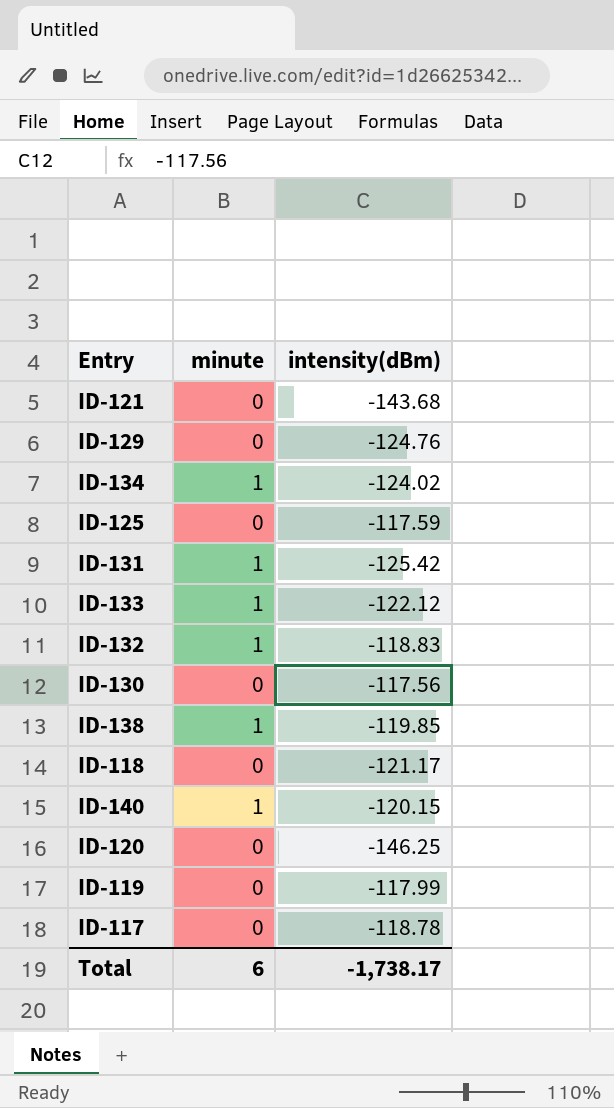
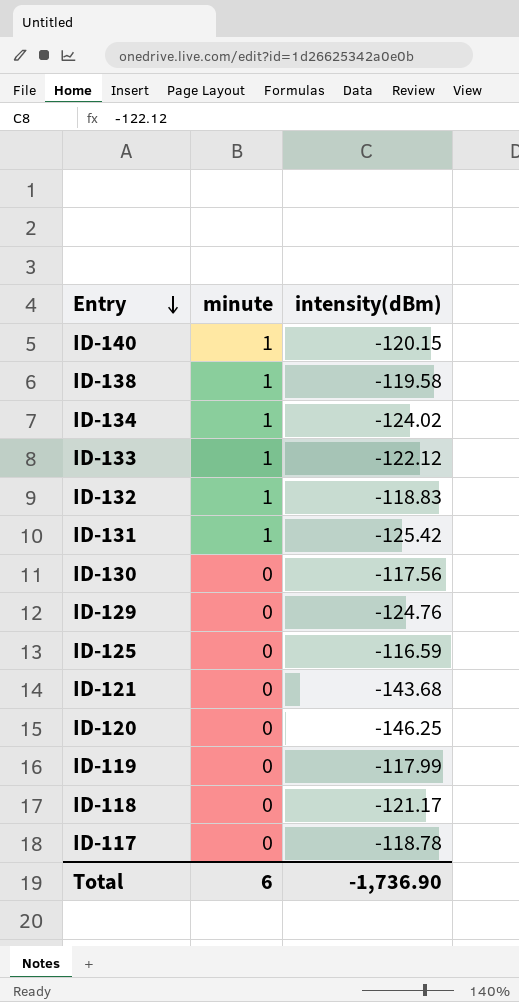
row order: none -> Entry descending
ID-138 | intensity(dBm): -119.85 -> -119.58
ID-125 | intensity(dBm): -117.59 -> -116.59
Total | intensity(dBm): -1,738.17 -> -1,736.90

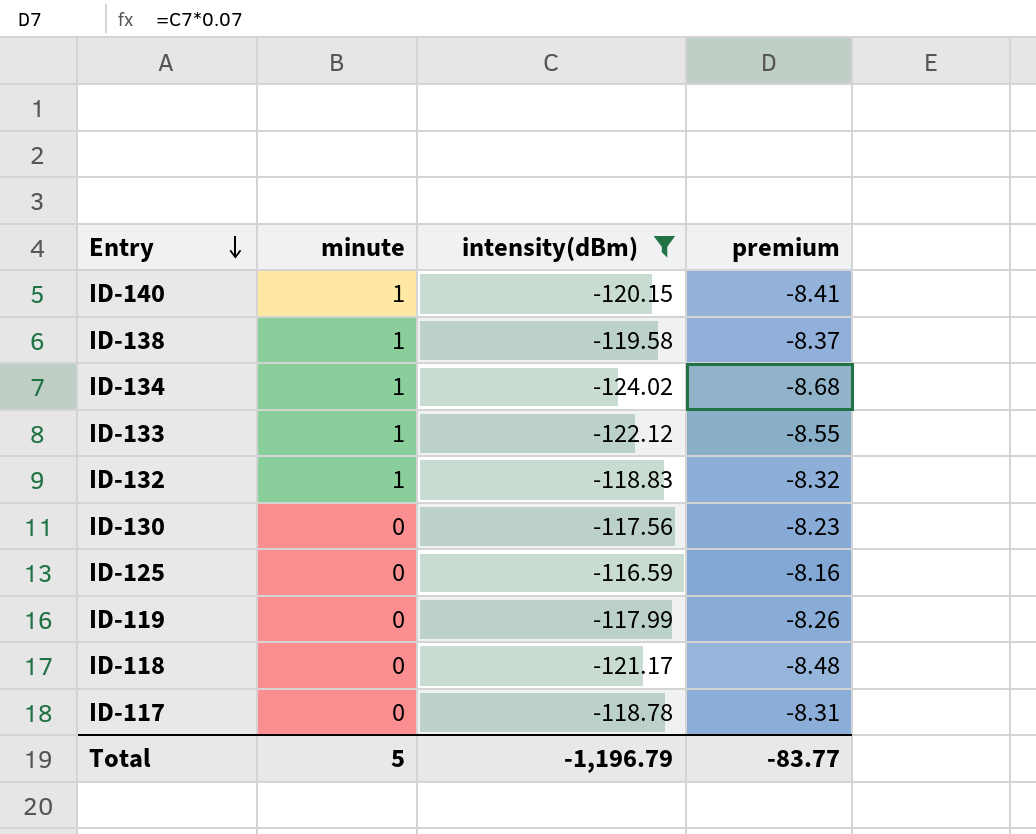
filter: none -> intensity(dBm) >= -124.02
column premium | formula: none -> [intensity(dBm)] * 0.07
Total | minute: 6 -> 5
Total | intensity(dBm): -1,736.90 -> -1,196.79

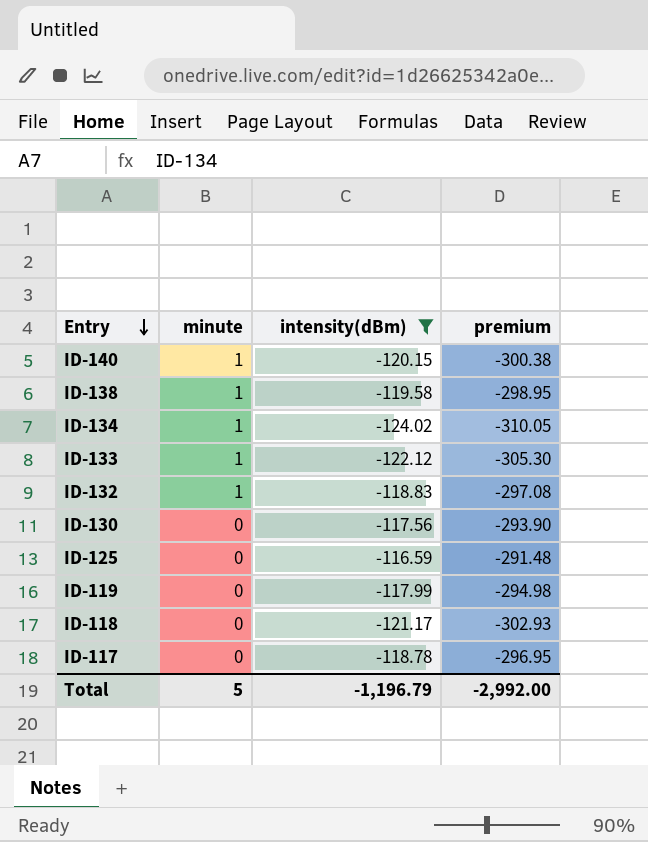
column premium | formula: [intensity(dBm)] * 0.07 -> [intensity(dBm)] * 2.5
Total | premium: -83.77 -> -2,992.00

